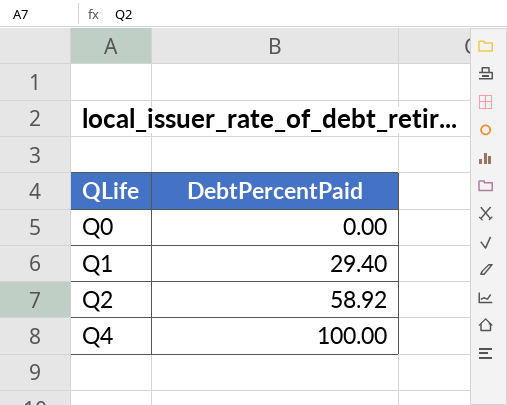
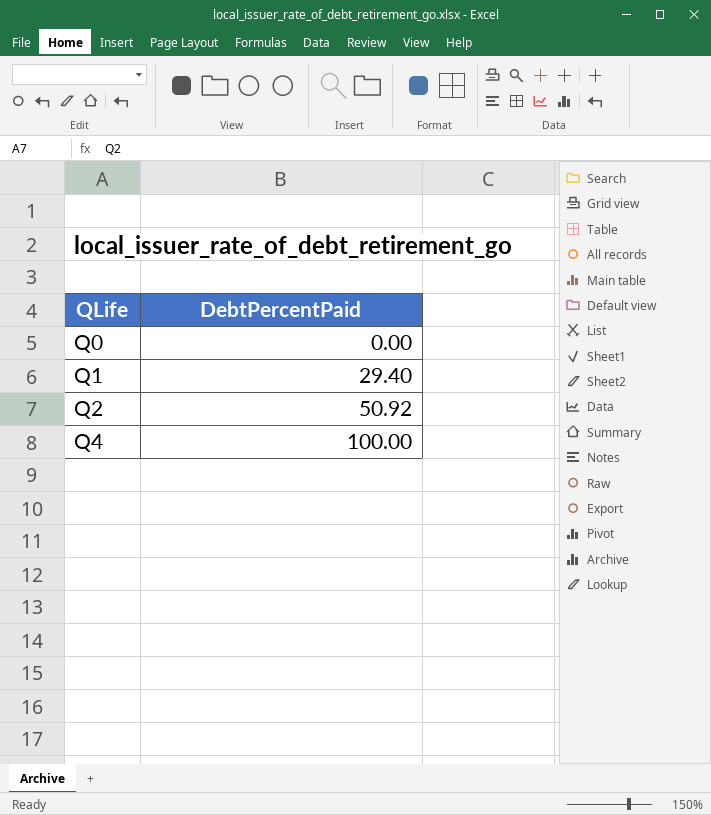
Q2 | DebtPercentPaid: 58.92 -> 50.92

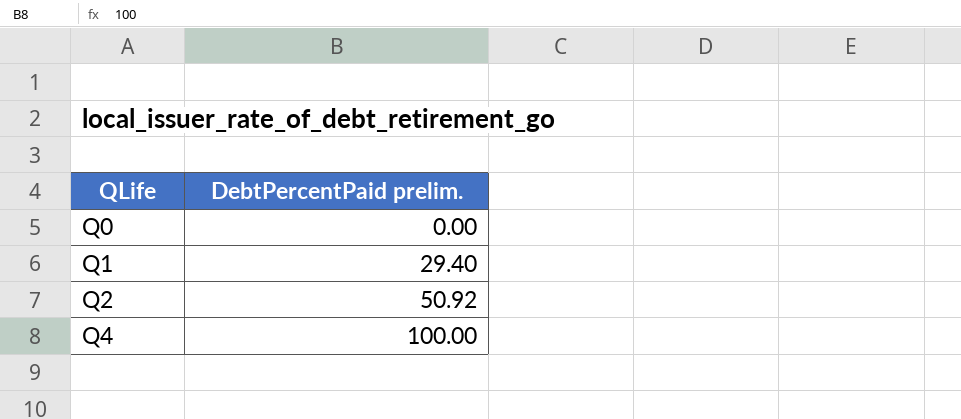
column name: DebtPercentPaid -> DebtPercentPaid prelim.

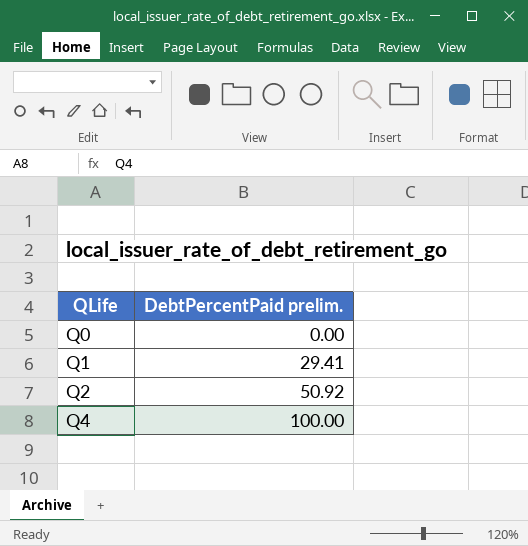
Q1 | DebtPercentPaid prelim.: 29.40 -> 29.41

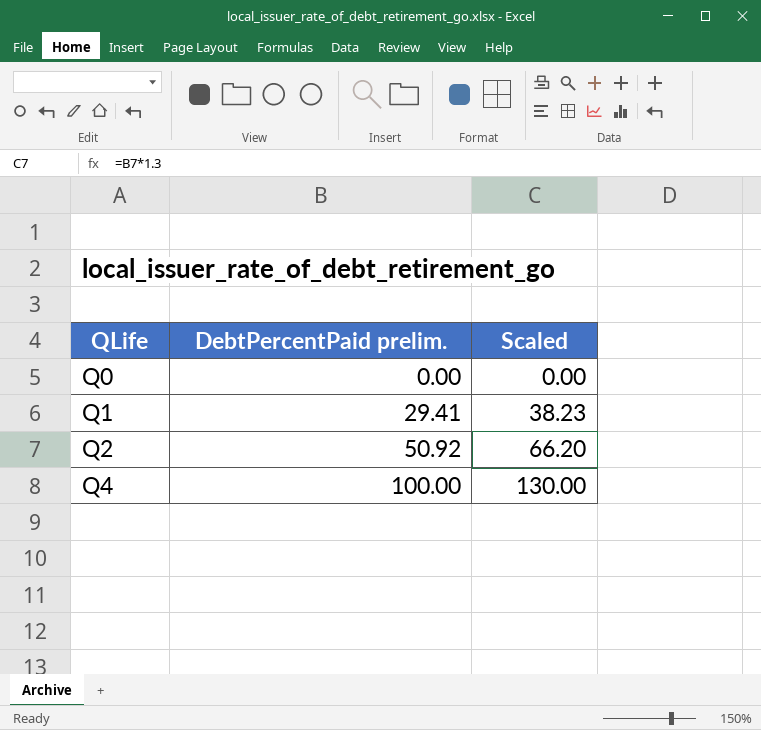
column Scaled | formula: none -> [DebtPercentPaid prelim.] * 1.3

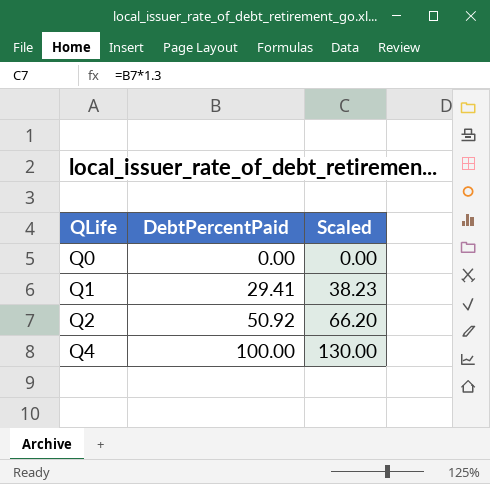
column name: DebtPercentPaid prelim. -> DebtPercentPaid

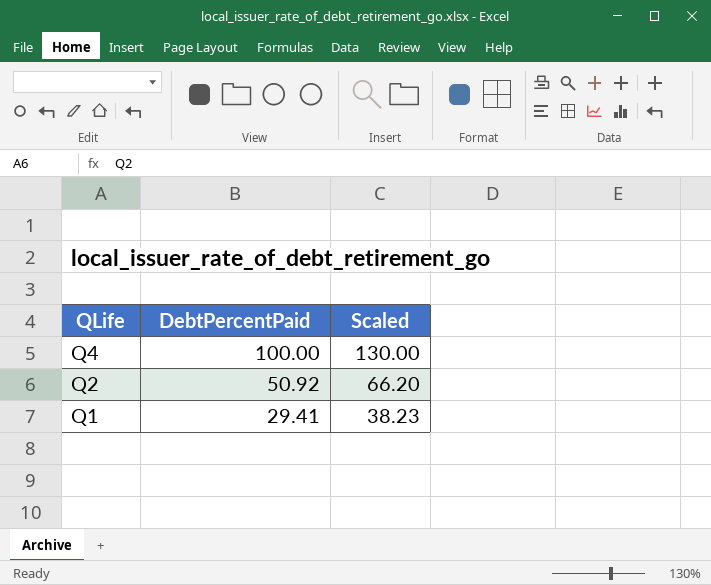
row order: QLife ascending -> QLife descending
row Q0: 0.00 | 0.00 -> none

